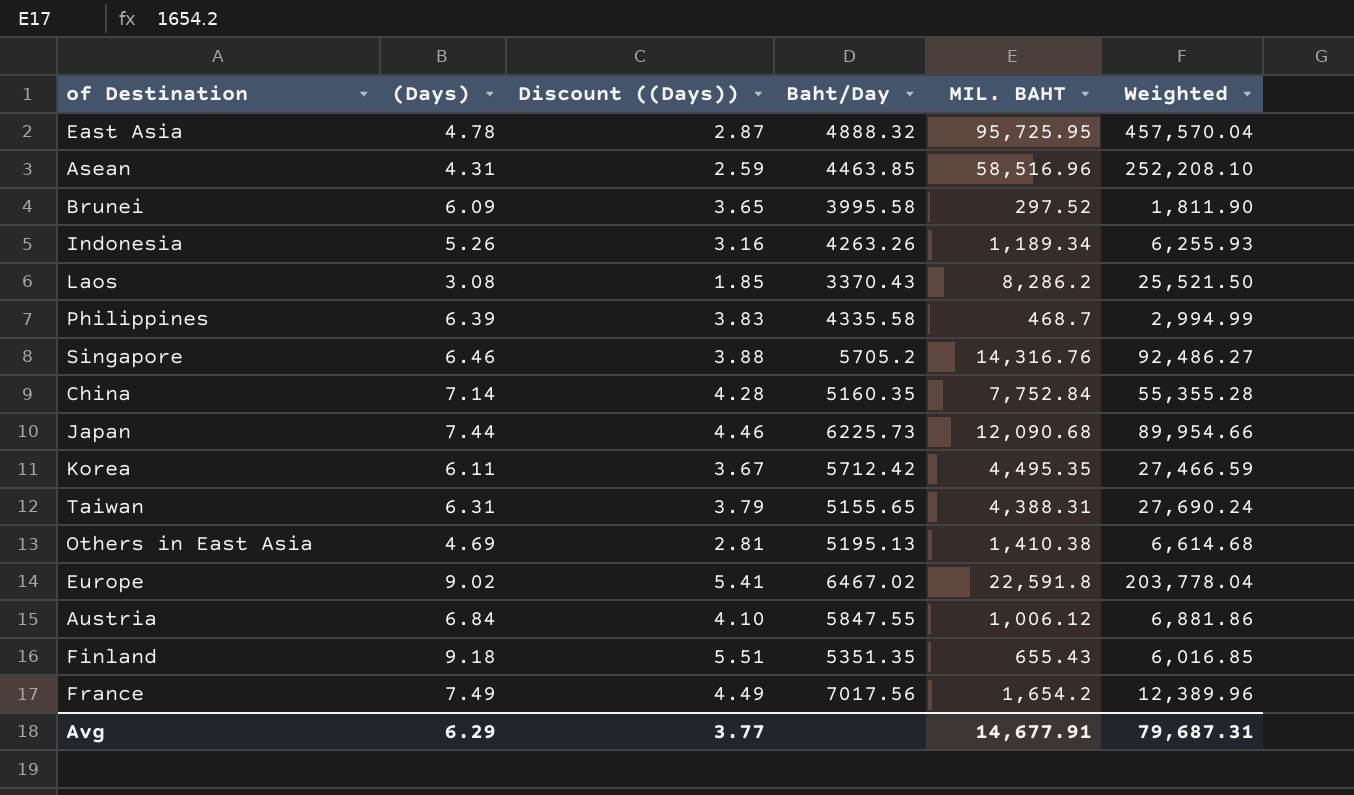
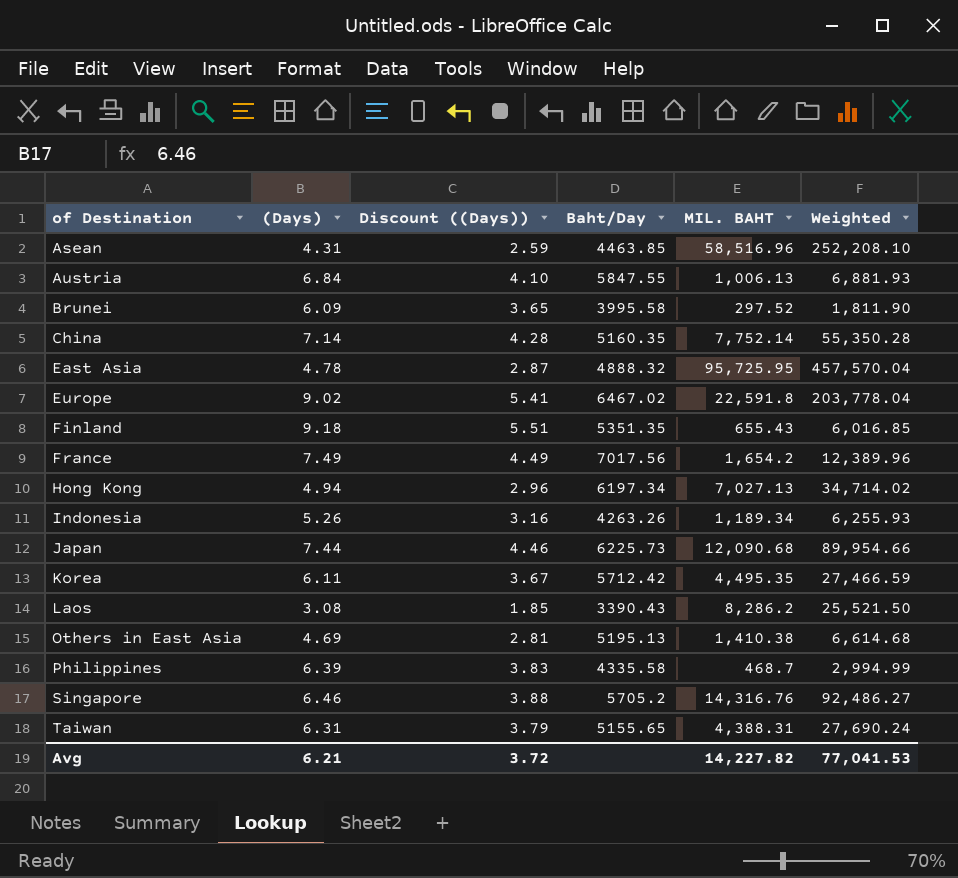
row order: none -> of Destination ascending
Austria | MIL. BAHT: 1,006.12 -> 1,006.13
Austria | Weighted: 6,881.86 -> 6,881.93
China | MIL. BAHT: 7,752.84 -> 7,752.14
China | Weighted: 55,355.28 -> 55,350.28
row Hong Kong: none -> 4.94 | 2.96 | 6197.34 | 7,027.13 | 34,714.02
Laos | Baht/Day: 3370.43 -> 3390.43
Avg | (Days): 6.29 -> 6.21
Avg | Discount ((Days)): 3.77 -> 3.72
Avg | MIL. BAHT: 14,677.91 -> 14,227.82
Avg | Weighted: 79,687.31 -> 77,041.53

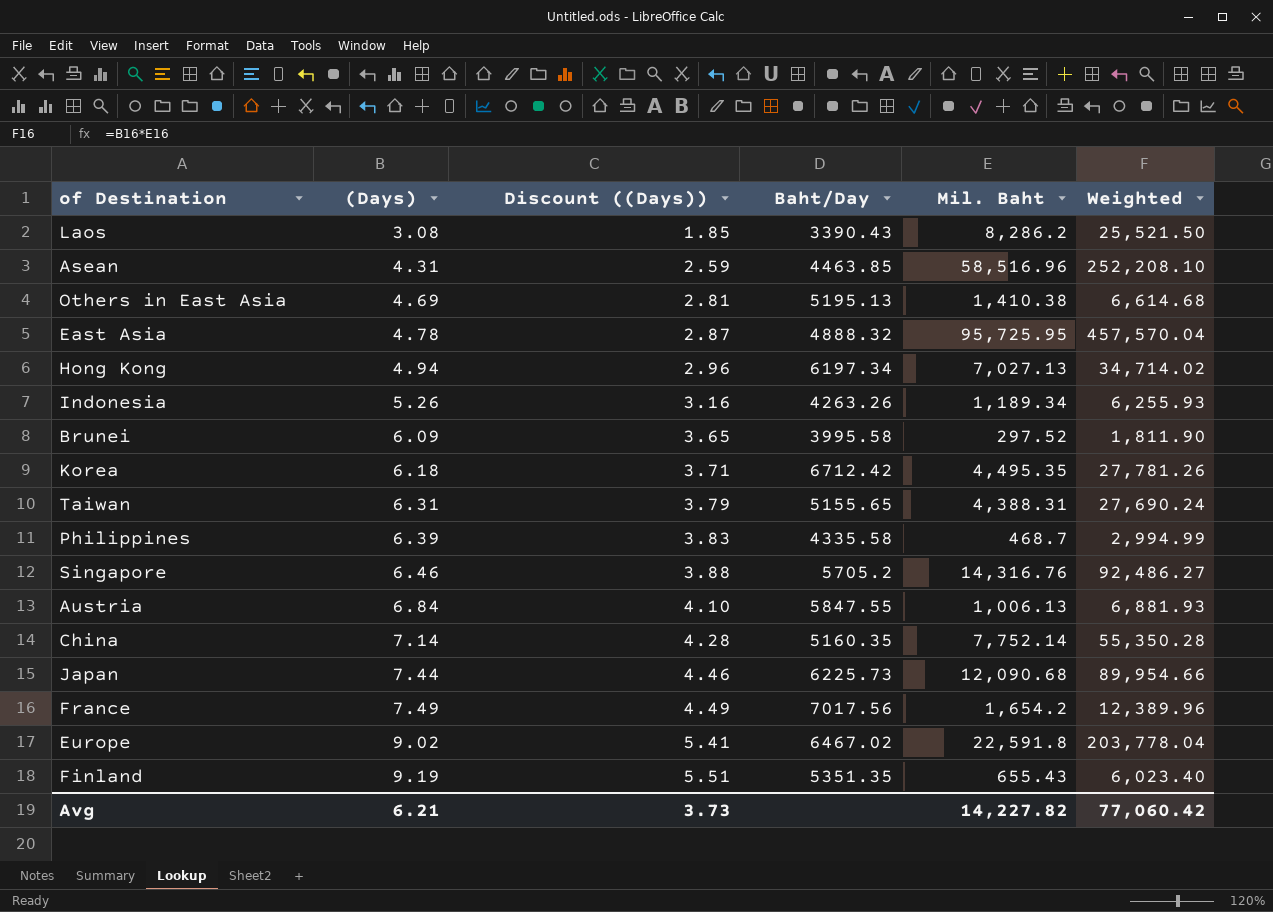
row order: of Destination ascending -> (Days) ascending
column name: MIL. BAHT -> Mil. Baht
Korea | (Days): 6.11 -> 6.18
Korea | Discount ((Days)): 3.67 -> 3.71
Korea | Baht/Day: 5712.42 -> 6712.42
Korea | Weighted: 27,466.59 -> 27,781.26
Finland | (Days): 9.18 -> 9.19
Finland | Weighted: 6,016.85 -> 6,023.40
Avg | Discount ((Days)): 3.72 -> 3.73
Avg | Weighted: 77,041.53 -> 77,060.42

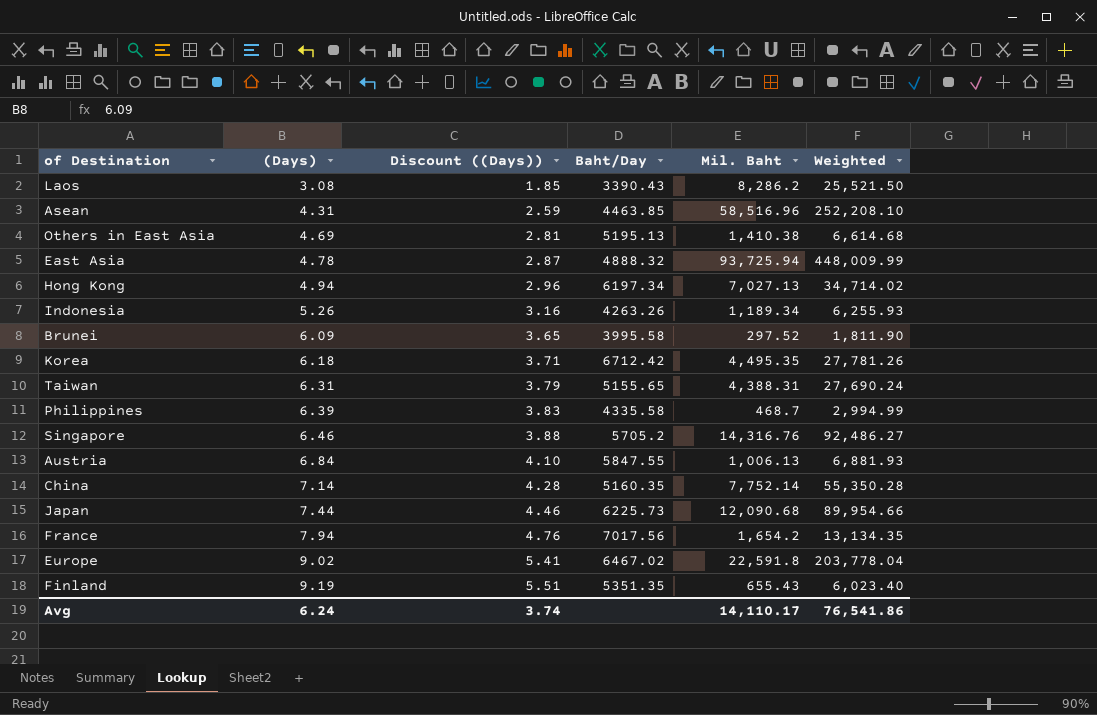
East Asia | Mil. Baht: 95,725.95 -> 93,725.94
East Asia | Weighted: 457,570.04 -> 448,009.99
France | (Days): 7.49 -> 7.94
France | Discount ((Days)): 4.49 -> 4.76
France | Weighted: 12,389.96 -> 13,134.35
Avg | (Days): 6.21 -> 6.24
Avg | Discount ((Days)): 3.73 -> 3.74
Avg | Mil. Baht: 14,227.82 -> 14,110.17
Avg | Weighted: 77,060.42 -> 76,541.86

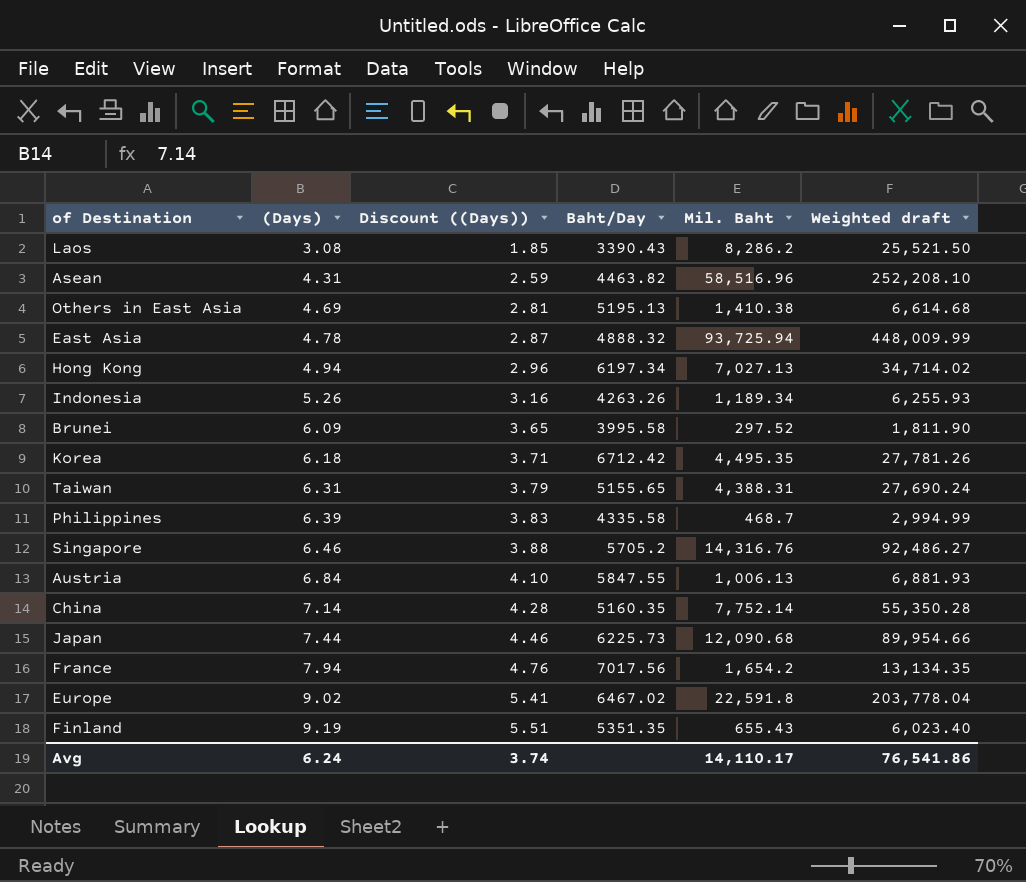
column name: Weighted -> Weighted draft
Asean | Baht/Day: 4463.85 -> 4463.82

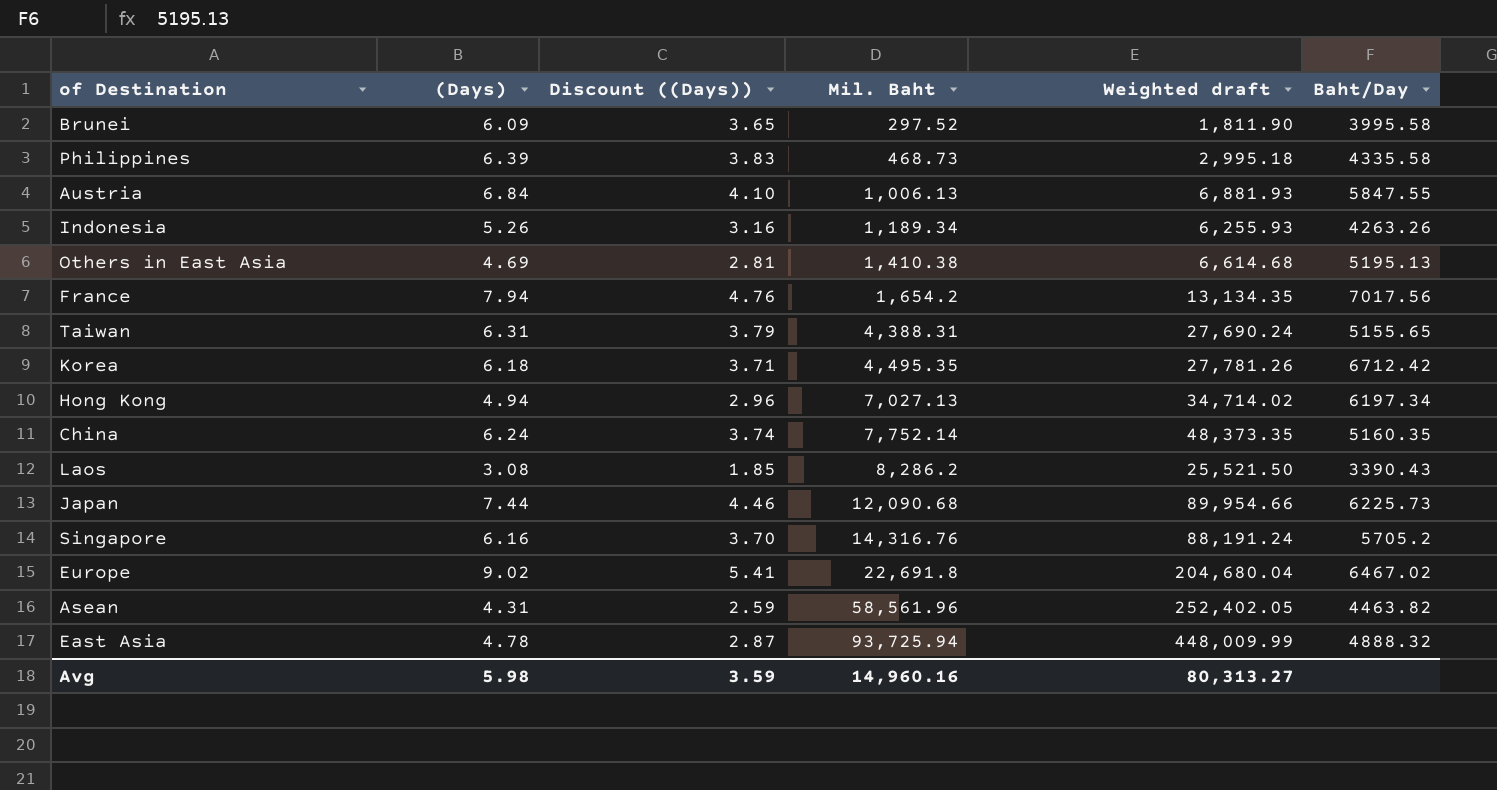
row order: (Days) ascending -> Mil. Baht ascending
column Baht/Day | position: 4 -> 6
row Finland: 9.19 | 5.51 | 5351.35 | 655.43 | 6,023.40 -> none
Philippines | Mil. Baht: 468.7 -> 468.73
Philippines | Weighted draft: 2,994.99 -> 2,995.18
China | (Days): 7.14 -> 6.24
China | Discount ((Days)): 4.28 -> 3.74
China | Weighted draft: 55,350.28 -> 48,373.35
Singapore | (Days): 6.46 -> 6.16
Singapore | Discount ((Days)): 3.88 -> 3.70
Singapore | Weighted draft: 92,486.27 -> 88,191.24
Europe | Mil. Baht: 22,591.8 -> 22,691.8
Europe | Weighted draft: 203,778.04 -> 204,680.04
Asean | Mil. Baht: 58,516.96 -> 58,561.96
Asean | Weighted draft: 252,208.10 -> 252,402.05
Avg | (Days): 6.24 -> 5.98
Avg | Discount ((Days)): 3.74 -> 3.59
Avg | Mil. Baht: 14,110.17 -> 14,960.16
Avg | Weighted draft: 76,541.86 -> 80,313.27

